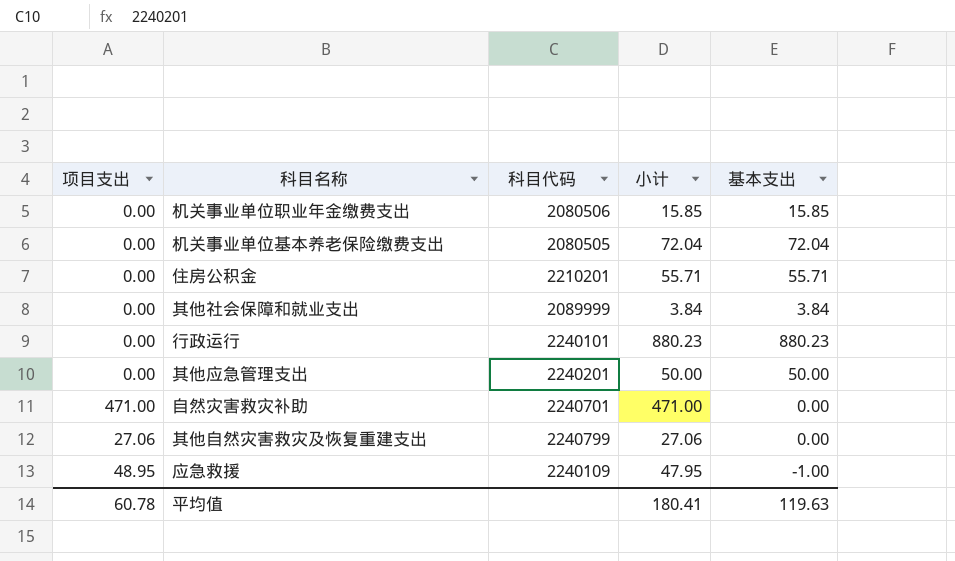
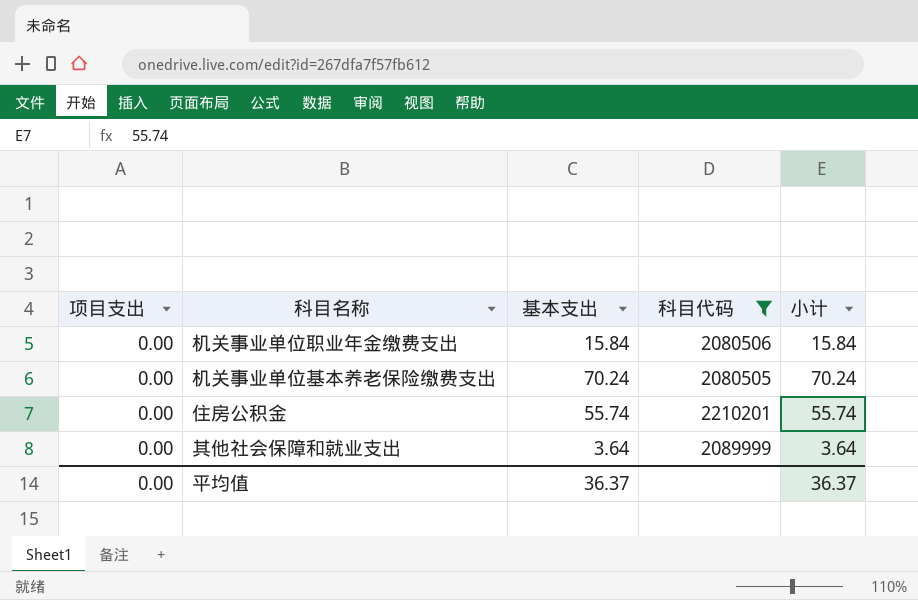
filter: none -> 科目代码 <= 2210201
column 基本支出 | position: 5 -> 3
机关事业单位职业年金缴费支出 | 基本支出: 15.85 -> 15.84
机关事业单位职业年金缴费支出 | 小计: 15.85 -> 15.84
机关事业单位基本养老保险缴费支出 | 基本支出: 72.04 -> 70.24
机关事业单位基本养老保险缴费支出 | 小计: 72.04 -> 70.24
住房公积金 | 基本支出: 55.71 -> 55.74
住房公积金 | 小计: 55.71 -> 55.74
其他社会保障和就业支出 | 基本支出: 3.84 -> 3.64
其他社会保障和就业支出 | 小计: 3.84 -> 3.64
平均值 | 项目支出: 60.78 -> 0.00
平均值 | 基本支出: 119.63 -> 36.37
平均值 | 小计: 180.41 -> 36.37

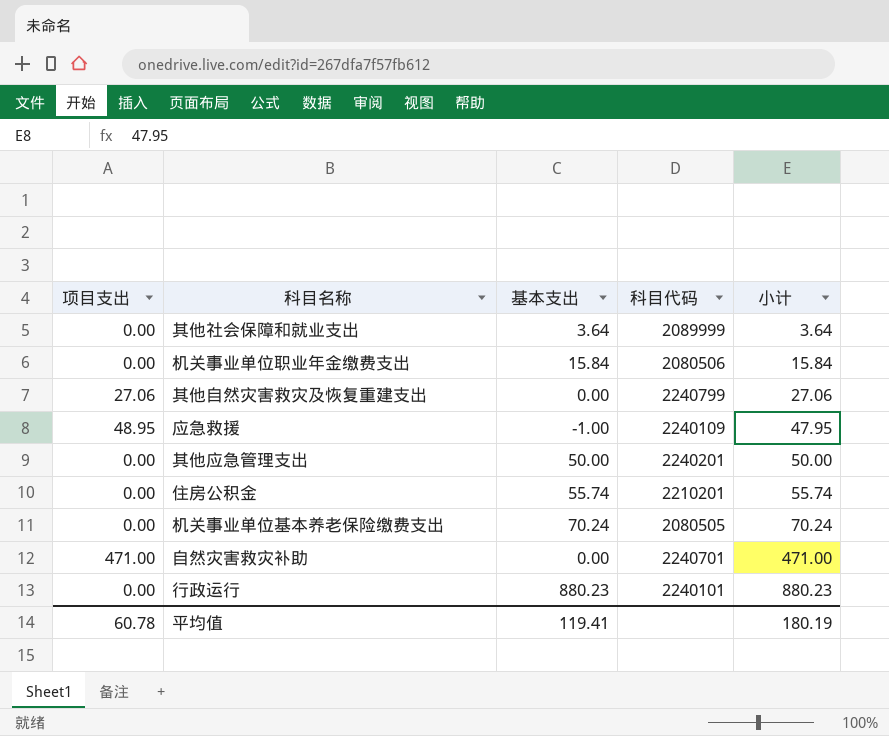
filter: 科目代码 <= 2210201 -> none
row order: none -> 小计 ascending
平均值 | 项目支出: 0.00 -> 60.78
平均值 | 基本支出: 36.37 -> 119.41
平均值 | 小计: 36.37 -> 180.19

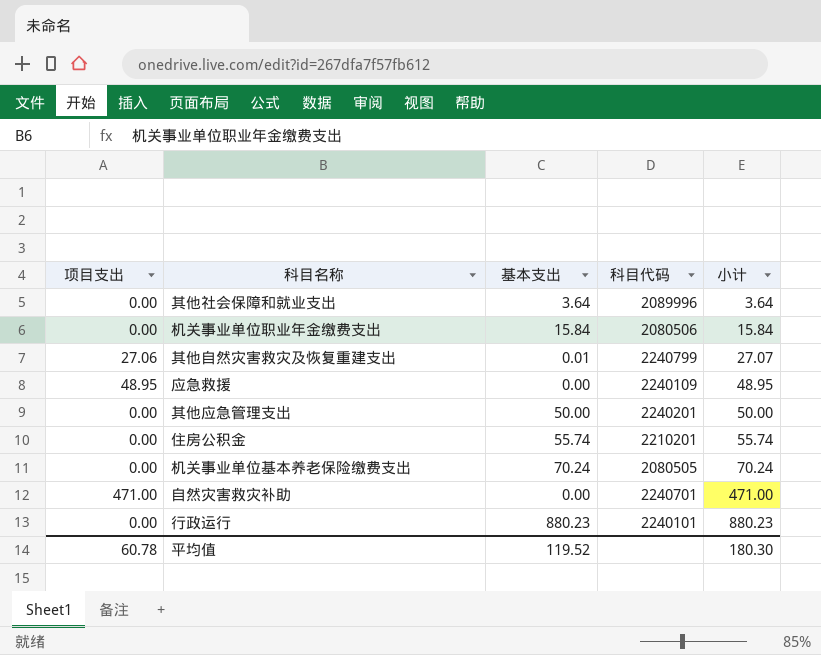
其他社会保障和就业支出 | 科目代码: 2089999 -> 2089996
其他自然灾害救灾及恢复重建支出 | 基本支出: 0.00 -> 0.01
其他自然灾害救灾及恢复重建支出 | 小计: 27.06 -> 27.07
应急救援 | 基本支出: -1.00 -> 0.00
应急救援 | 小计: 47.95 -> 48.95
平均值 | 基本支出: 119.41 -> 119.52
平均值 | 小计: 180.19 -> 180.30

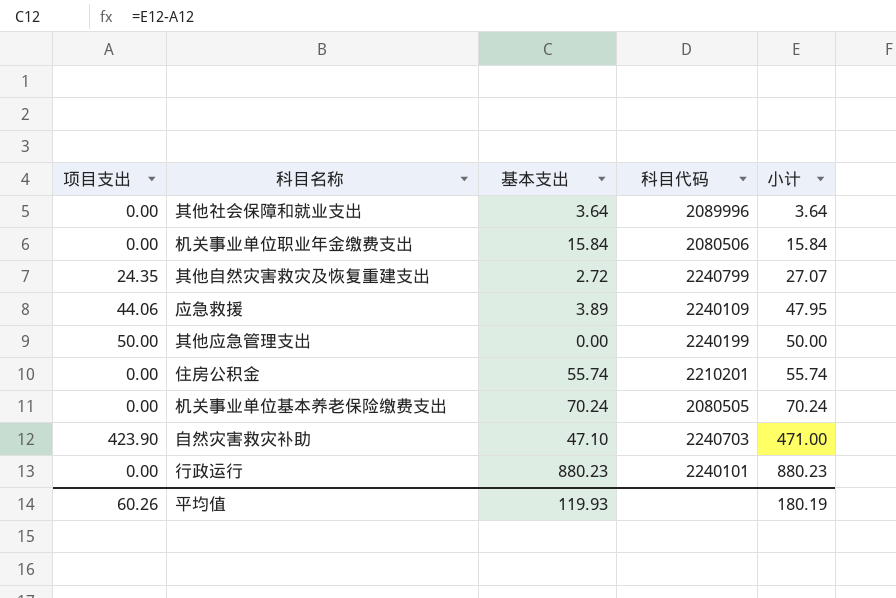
其他自然灾害救灾及恢复重建支出 | 项目支出: 27.06 -> 24.35
其他自然灾害救灾及恢复重建支出 | 基本支出: 0.01 -> 2.72
应急救援 | 项目支出: 48.95 -> 44.06
应急救援 | 基本支出: 0.00 -> 3.89
应急救援 | 小计: 48.95 -> 47.95
其他应急管理支出 | 项目支出: 0.00 -> 50.00
其他应急管理支出 | 基本支出: 50.00 -> 0.00
其他应急管理支出 | 科目代码: 2240201 -> 2240199
自然灾害救灾补助 | 项目支出: 471.00 -> 423.90
自然灾害救灾补助 | 基本支出: 0.00 -> 47.10
自然灾害救灾补助 | 科目代码: 2240701 -> 2240703
平均值 | 项目支出: 60.78 -> 60.26
平均值 | 基本支出: 119.52 -> 119.93
平均值 | 小计: 180.30 -> 180.19

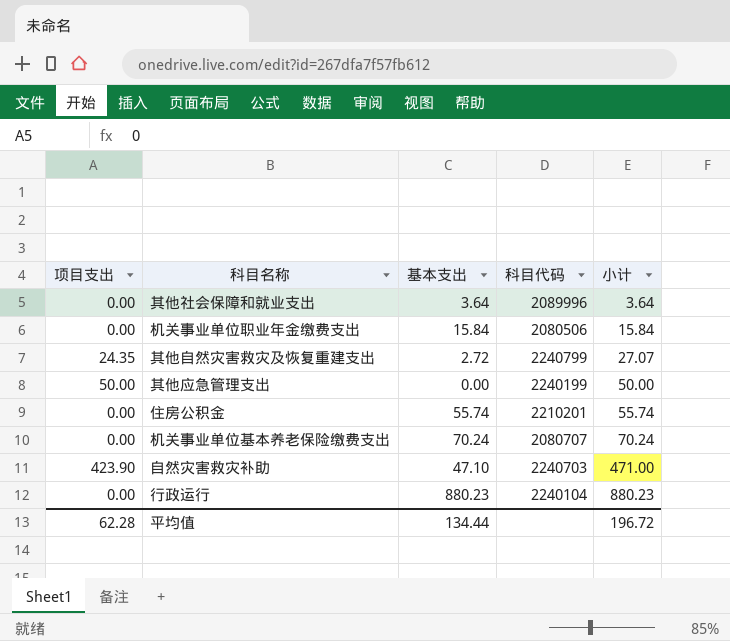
row 应急救援: 44.06 | 3.89 | 2240109 | 47.95 -> none
机关事业单位基本养老保险缴费支出 | 科目代码: 2080505 -> 2080707
行政运行 | 科目代码: 2240101 -> 2240104
平均值 | 项目支出: 60.26 -> 62.28
平均值 | 基本支出: 119.93 -> 134.44
平均值 | 小计: 180.19 -> 196.72

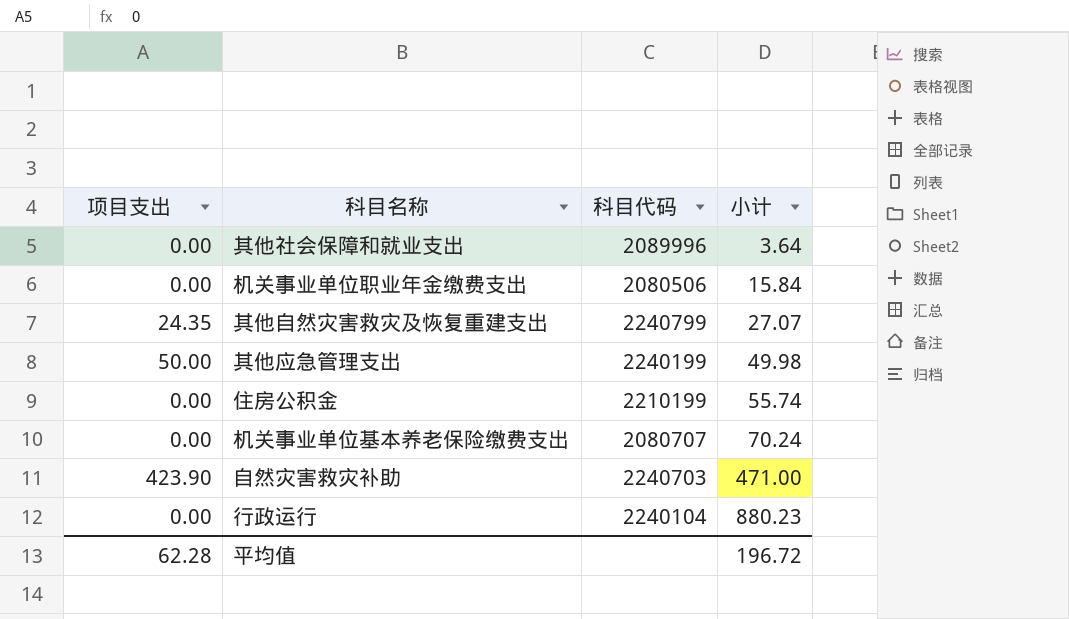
column 基本支出 | formula: [小计] - [项目支出] -> none
其他应急管理支出 | 小计: 50.00 -> 49.98
住房公积金 | 科目代码: 2210201 -> 2210199

